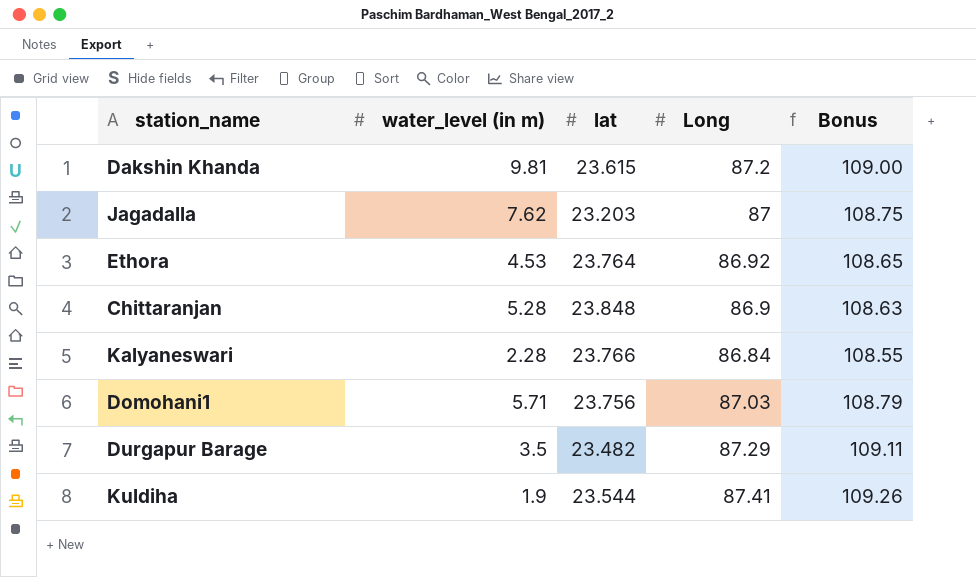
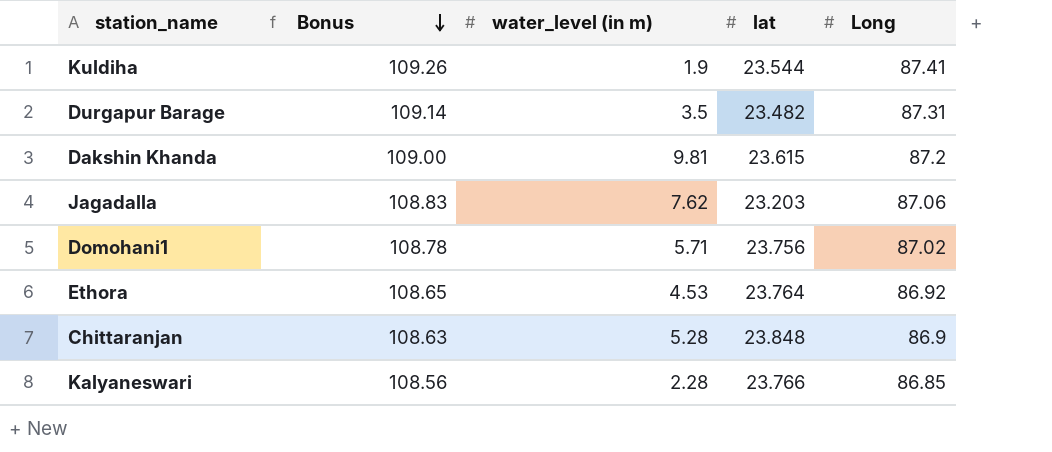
row order: none -> Bonus descending
column Bonus | position: 5 -> 2
Durgapur Barage | Bonus: 109.11 -> 109.14
Durgapur Barage | Long: 87.29 -> 87.31
Jagadalla | Bonus: 108.75 -> 108.83
Jagadalla | Long: 87 -> 87.06
Domohani1 | Bonus: 108.79 -> 108.78
Domohani1 | Long: 87.03 -> 87.02
Kalyaneswari | Bonus: 108.55 -> 108.56
Kalyaneswari | Long: 86.84 -> 86.85

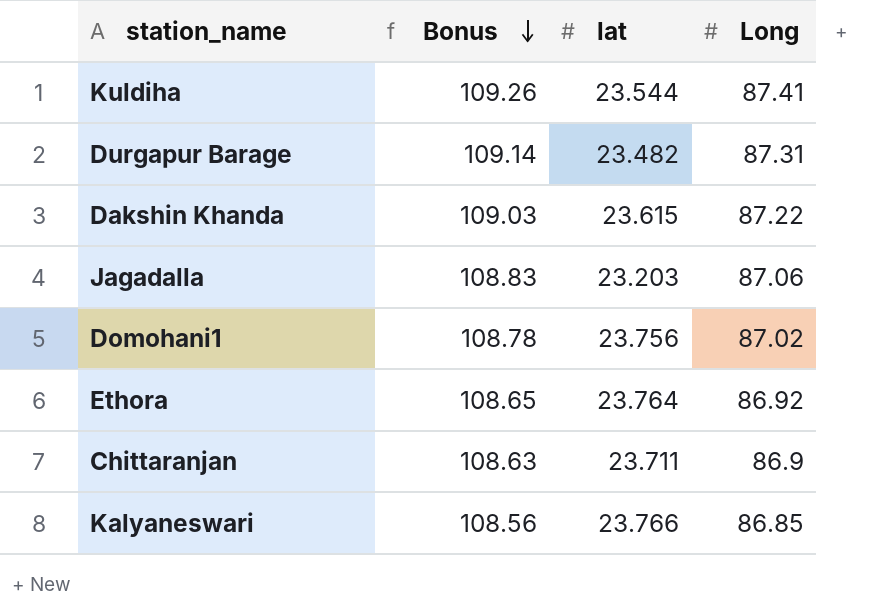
column water_level (in m) | position: 3 -> none
Dakshin Khanda | Bonus: 109.00 -> 109.03
Dakshin Khanda | Long: 87.2 -> 87.22
Chittaranjan | lat: 23.848 -> 23.711

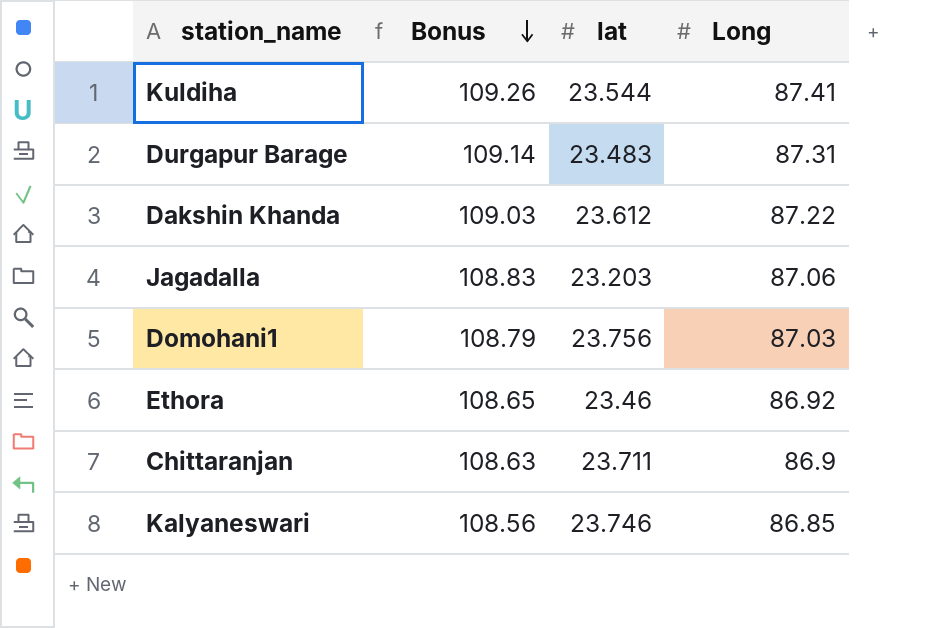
Durgapur Barage | lat: 23.482 -> 23.483
Dakshin Khanda | lat: 23.615 -> 23.612
Domohani1 | Bonus: 108.78 -> 108.79
Domohani1 | Long: 87.02 -> 87.03
Ethora | lat: 23.764 -> 23.46
Kalyaneswari | lat: 23.766 -> 23.746

